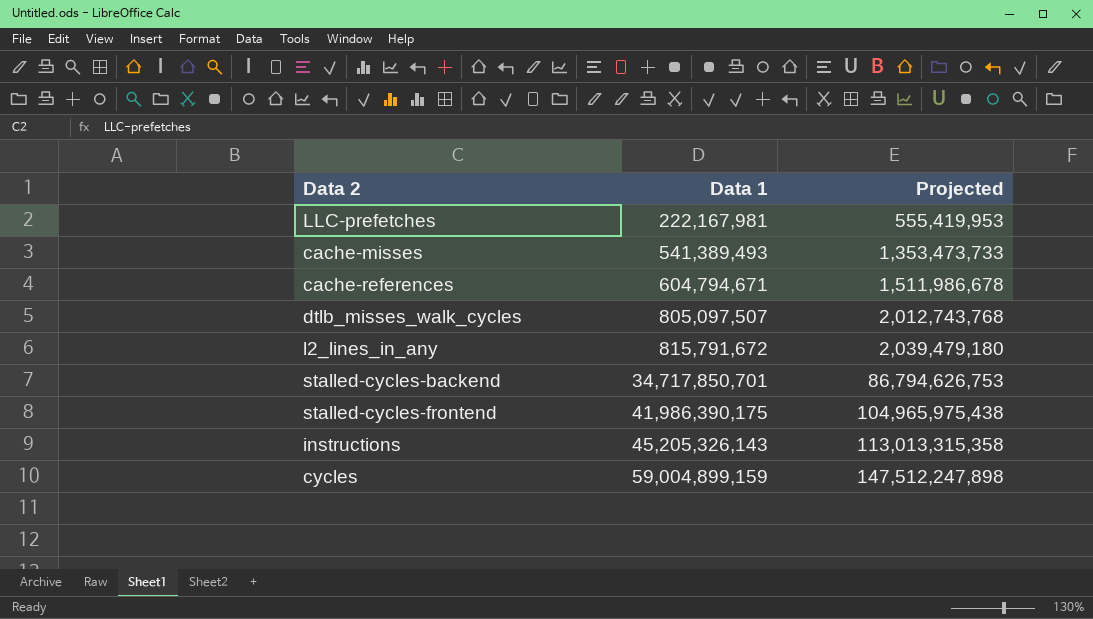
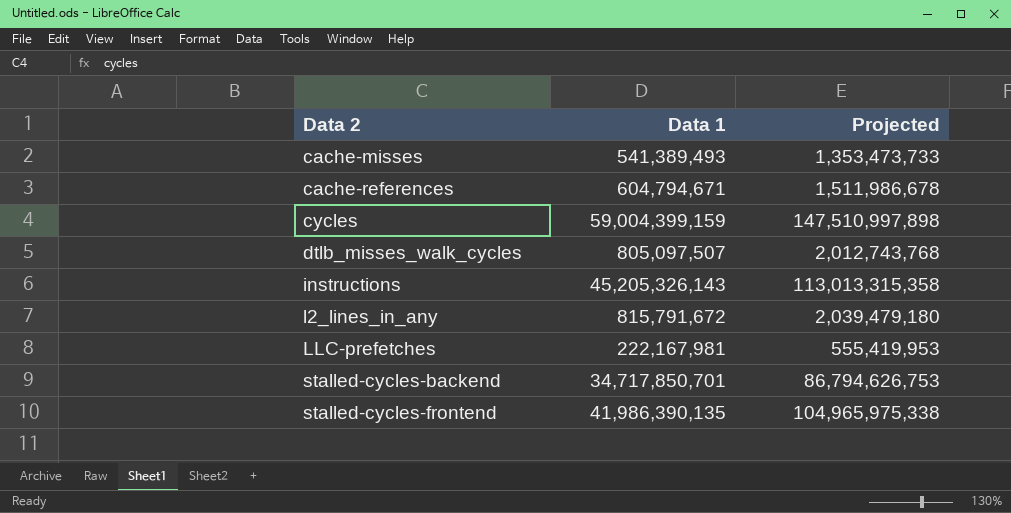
row order: Data 1 ascending -> Data 2 ascending
cycles | Data 1: 59,004,899,159 -> 59,004,399,159
cycles | Projected: 147,512,247,898 -> 147,510,997,898
stalled-cycles-frontend | Data 1: 41,986,390,175 -> 41,986,390,135
stalled-cycles-frontend | Projected: 104,965,975,438 -> 104,965,975,338

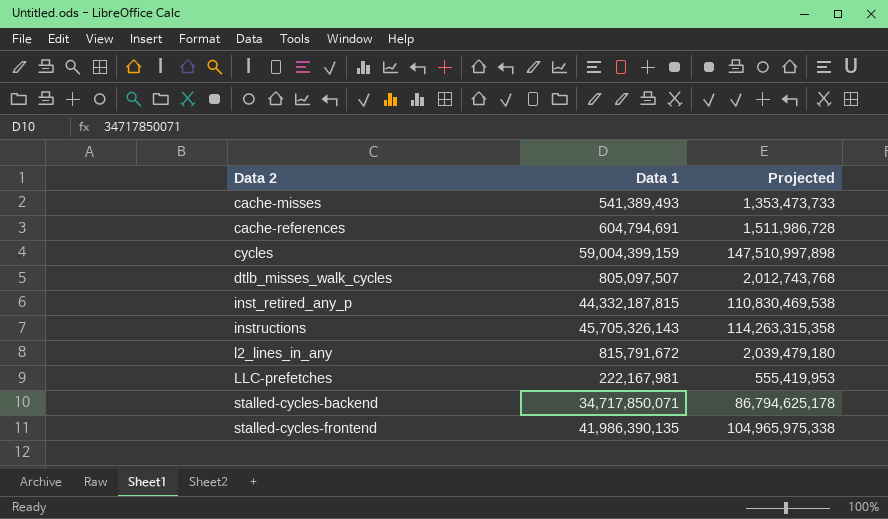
cache-references | Data 1: 604,794,671 -> 604,794,691
cache-references | Projected: 1,511,986,678 -> 1,511,986,728
row inst_retired_any_p: none -> 44,332,187,815 | 110,830,469,538
instructions | Data 1: 45,205,326,143 -> 45,705,326,143
instructions | Projected: 113,013,315,358 -> 114,263,315,358
stalled-cycles-backend | Data 1: 34,717,850,701 -> 34,717,850,071
stalled-cycles-backend | Projected: 86,794,626,753 -> 86,794,625,178

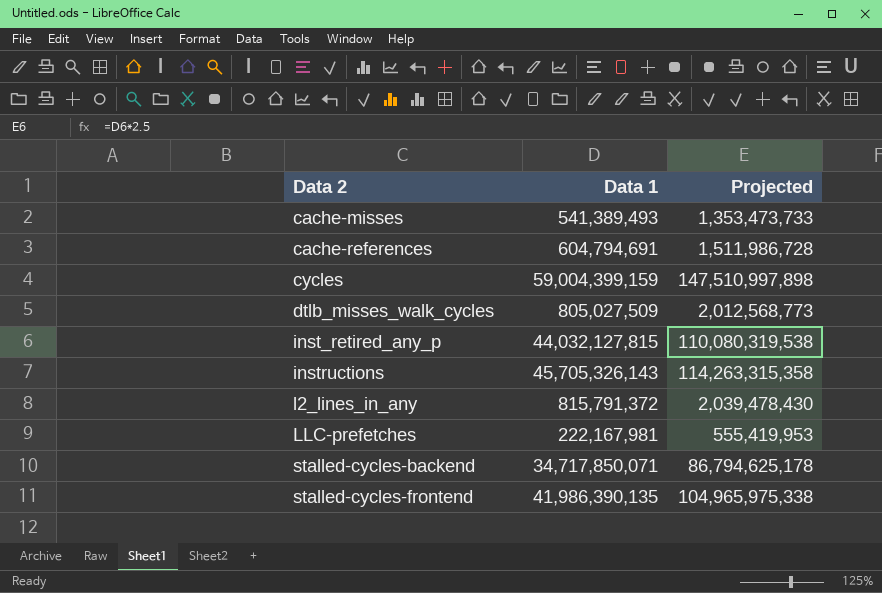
dtlb_misses_walk_cycles | Data 1: 805,097,507 -> 805,027,509
dtlb_misses_walk_cycles | Projected: 2,012,743,768 -> 2,012,568,773
inst_retired_any_p | Data 1: 44,332,187,815 -> 44,032,127,815
inst_retired_any_p | Projected: 110,830,469,538 -> 110,080,319,538
l2_lines_in_any | Data 1: 815,791,672 -> 815,791,372
l2_lines_in_any | Projected: 2,039,479,180 -> 2,039,478,430

